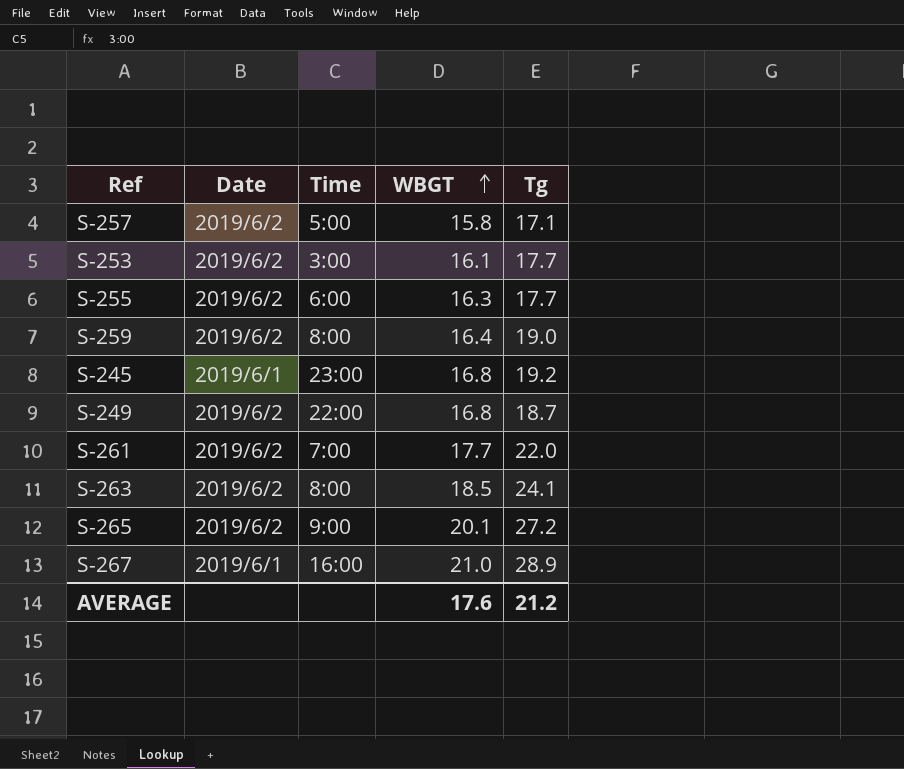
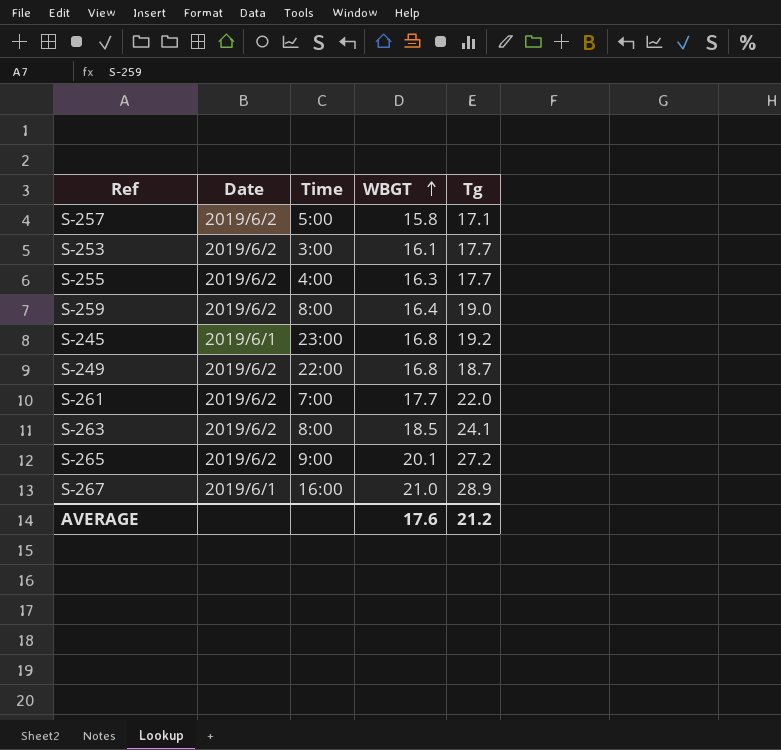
S-255 | Time: 6:00 -> 4:00

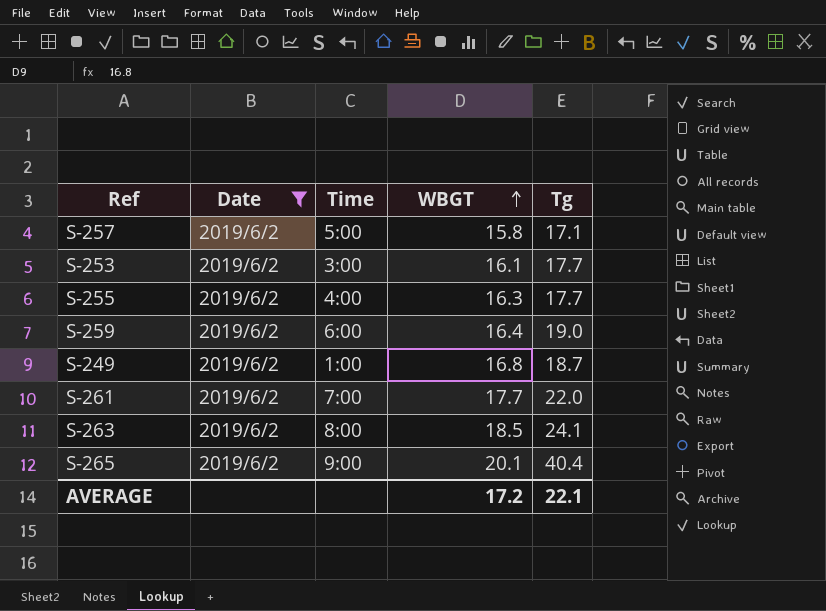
filter: none -> Date = 2019/6/2
S-259 | Time: 8:00 -> 6:00
S-249 | Time: 22:00 -> 1:00
S-265 | Tg: 27.2 -> 40.4
AVERAGE | WBGT: 17.6 -> 17.2
AVERAGE | Tg: 21.2 -> 22.1

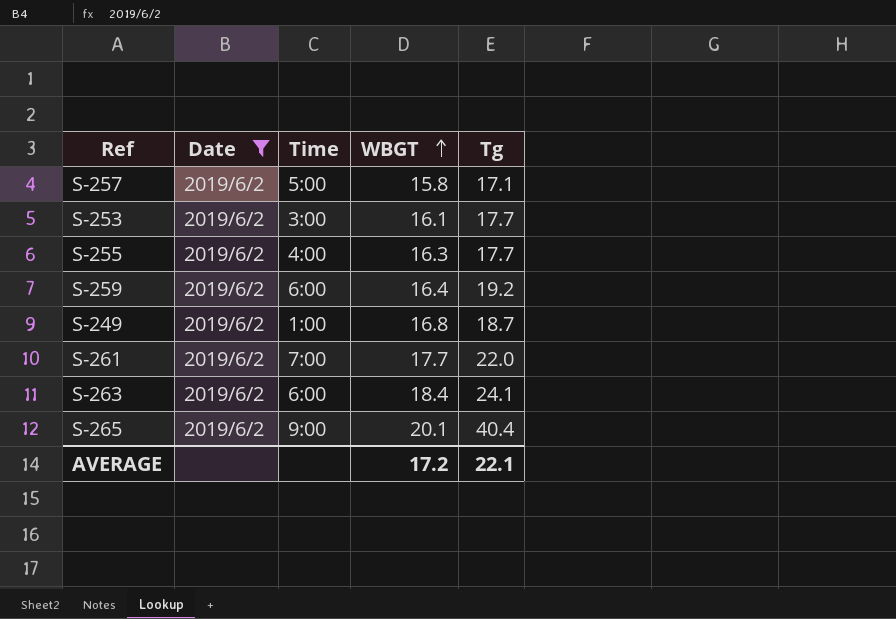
S-259 | Tg: 19.0 -> 19.2
S-263 | Time: 8:00 -> 6:00
S-263 | WBGT: 18.5 -> 18.4

